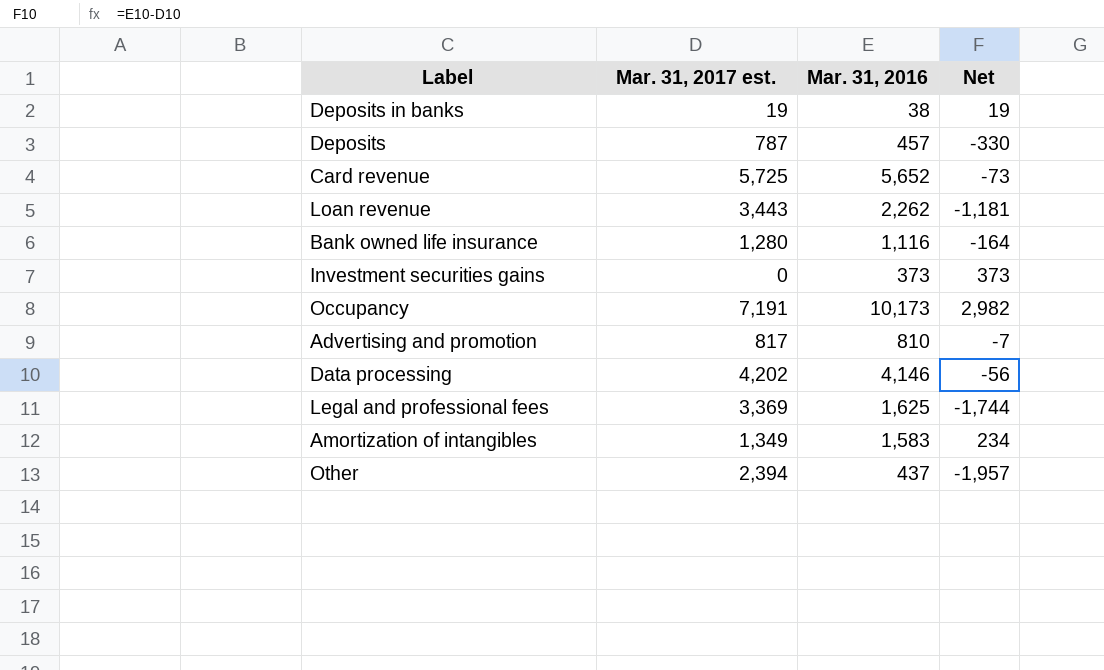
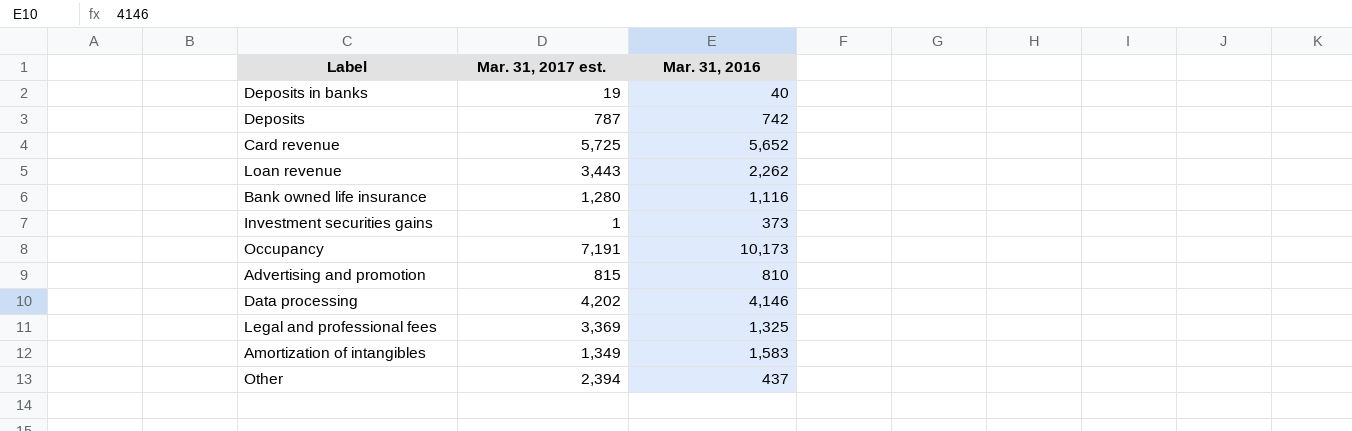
column Net | formula: [Mar. 31, 2016] - [Mar. 31, 2017 est.] -> none
Deposits in banks | Mar. 31, 2016: 38 -> 40
Deposits | Mar. 31, 2016: 457 -> 742
Investment securities gains | Mar. 31, 2017 est.: 0 -> 1
Advertising and promotion | Mar. 31, 2017 est.: 817 -> 815
Legal and professional fees | Mar. 31, 2016: 1,625 -> 1,325

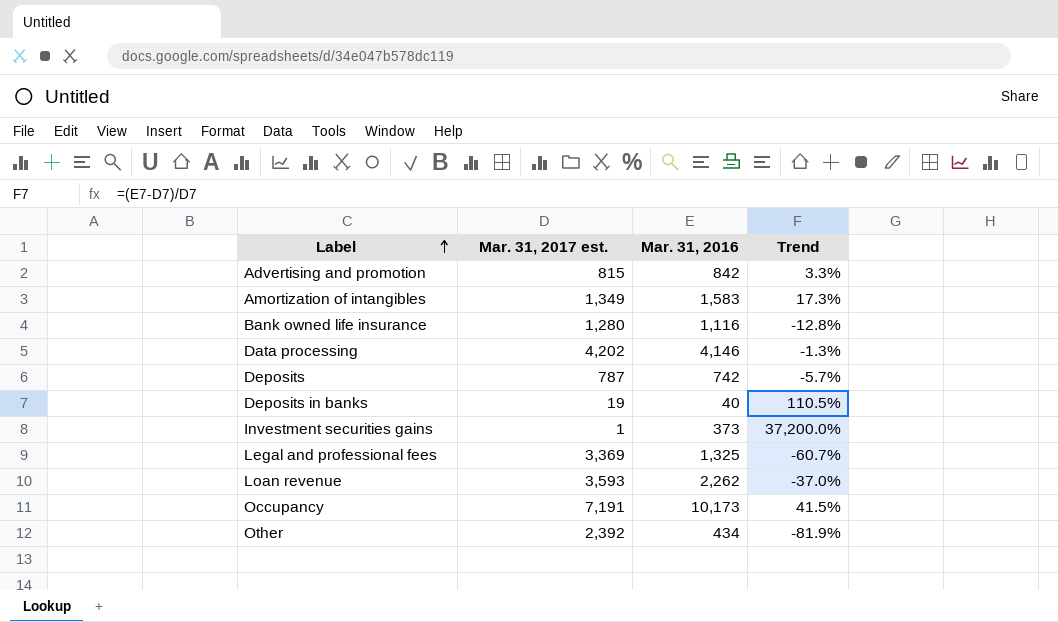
row order: none -> Label ascending
column Trend | formula: none -> ([Mar. 31, 2016] - [Mar. 31, 2017 est.]) / [Mar. 31, 2017 est.]
row Card revenue: 5,725 | 5,652 -> none
Advertising and promotion | Mar. 31, 2016: 810 -> 842
Loan revenue | Mar. 31, 2017 est.: 3,443 -> 3,593
Other | Mar. 31, 2017 est.: 2,394 -> 2,392
Other | Mar. 31, 2016: 437 -> 434

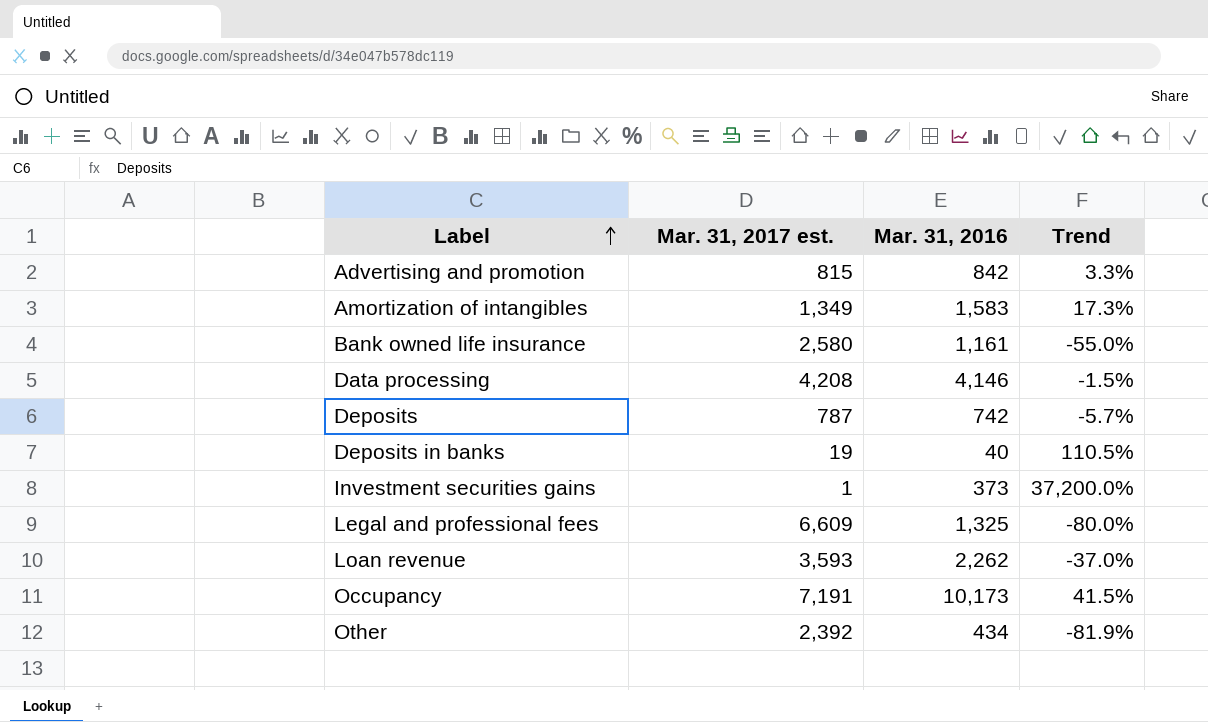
Bank owned life insurance | Mar. 31, 2017 est.: 1,280 -> 2,580
Bank owned life insurance | Mar. 31, 2016: 1,116 -> 1,161
Bank owned life insurance | Trend: -12.8% -> -55.0%
Data processing | Mar. 31, 2017 est.: 4,202 -> 4,208
Data processing | Trend: -1.3% -> -1.5%
Legal and professional fees | Mar. 31, 2017 est.: 3,369 -> 6,609
Legal and professional fees | Trend: -60.7% -> -80.0%

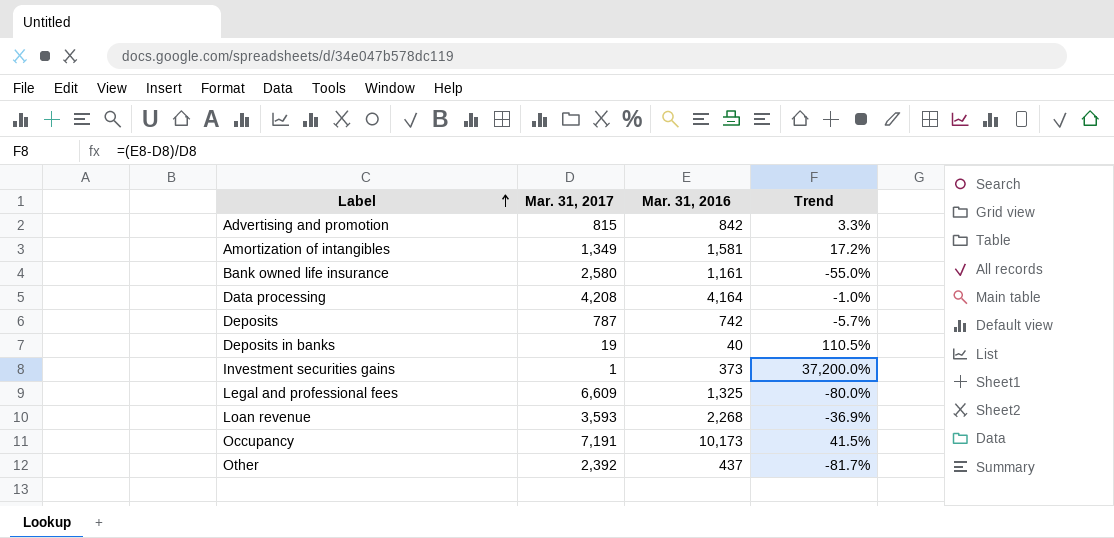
column name: Mar. 31, 2017 est. -> Mar. 31, 2017
Amortization of intangibles | Mar. 31, 2016: 1,583 -> 1,581
Amortization of intangibles | Trend: 17.3% -> 17.2%
Data processing | Mar. 31, 2016: 4,146 -> 4,164
Data processing | Trend: -1.5% -> -1.0%
Loan revenue | Mar. 31, 2016: 2,262 -> 2,268
Loan revenue | Trend: -37.0% -> -36.9%
Other | Mar. 31, 2016: 434 -> 437
Other | Trend: -81.9% -> -81.7%

